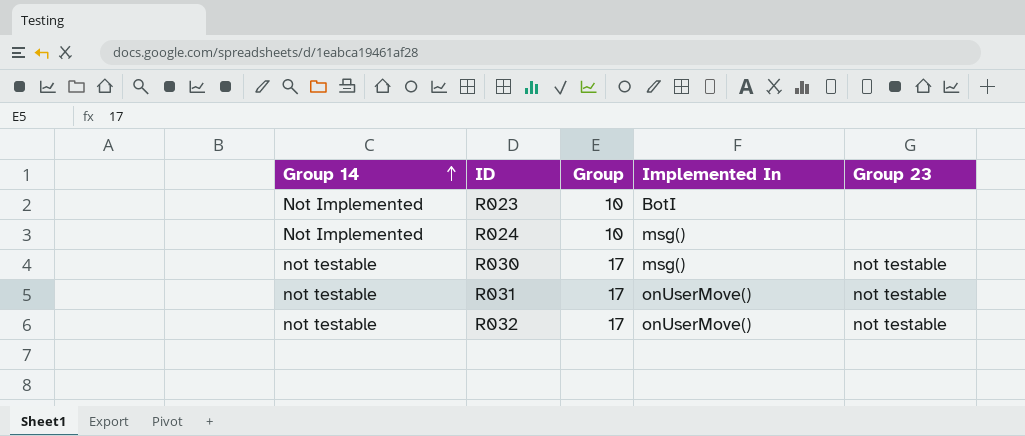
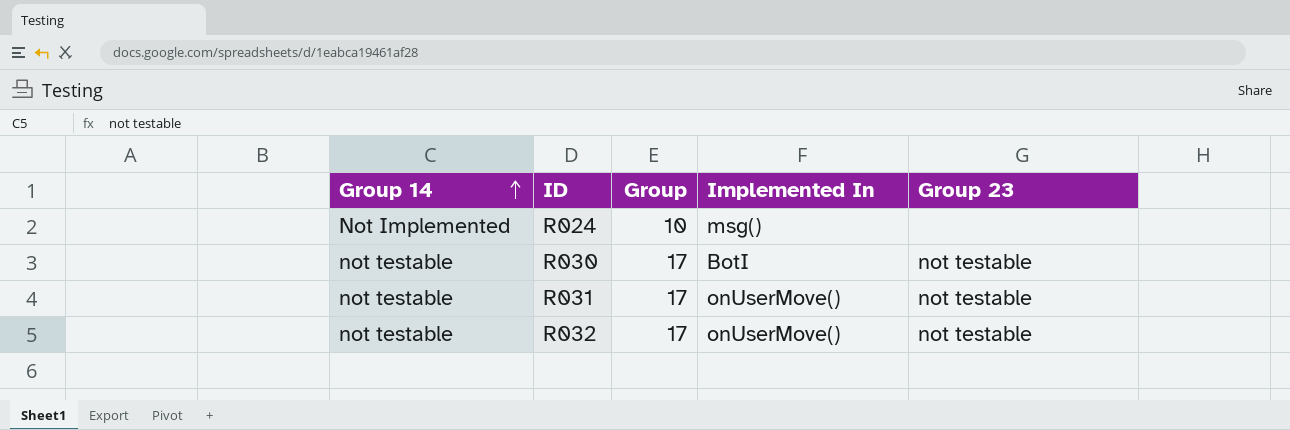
row R023: Not Implemented | 10 | BotI | none -> none
R030 | Implemented In: msg() -> BotI

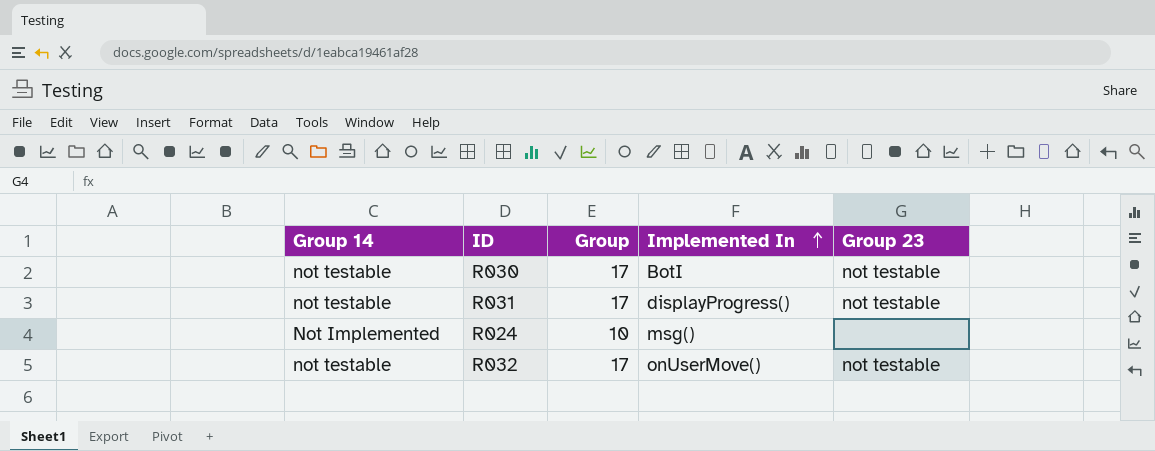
row order: Group 14 ascending -> Implemented In ascending
R031 | Implemented In: onUserMove() -> displayProgress()

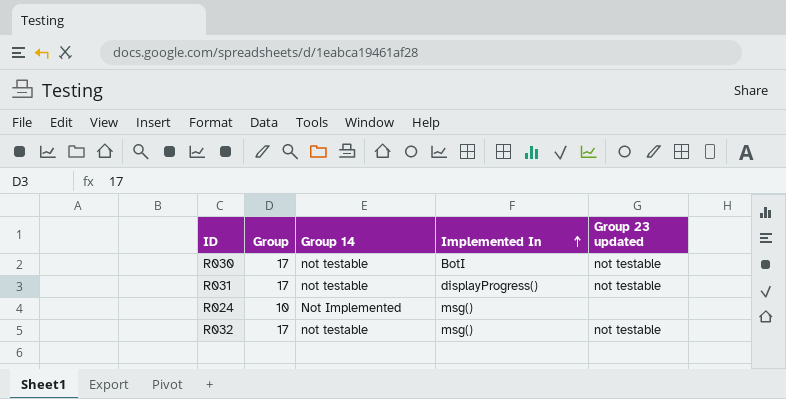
column Group 14 | position: 1 -> 3
column name: Group 23 -> Group 23 updated
R032 | Implemented In: onUserMove() -> msg()

